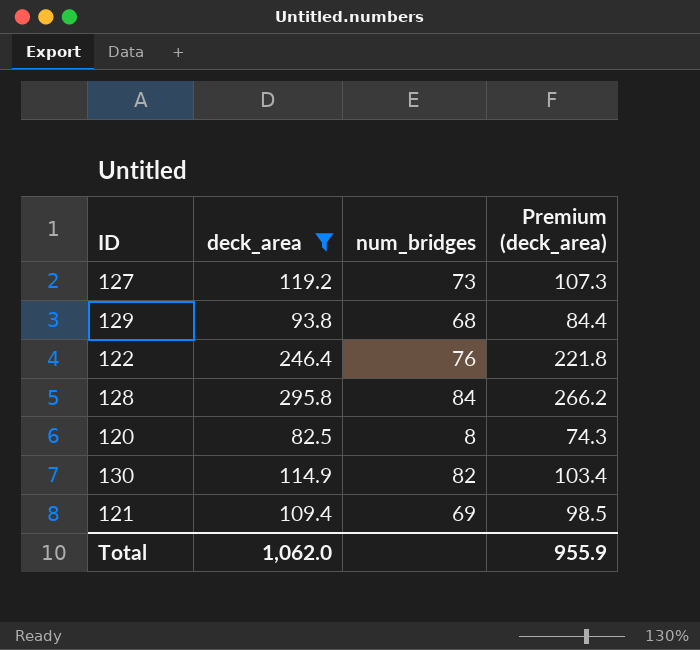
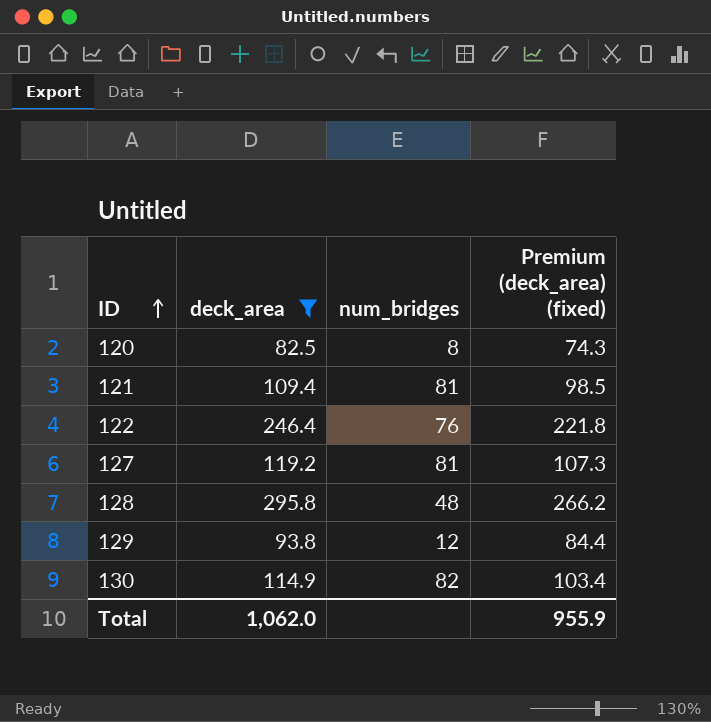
row order: none -> ID ascending
column name: Premium (deck_area) -> Premium (deck_area) (fixed)
121 | num_bridges: 69 -> 81
127 | num_bridges: 73 -> 81
128 | num_bridges: 84 -> 48
129 | num_bridges: 68 -> 12

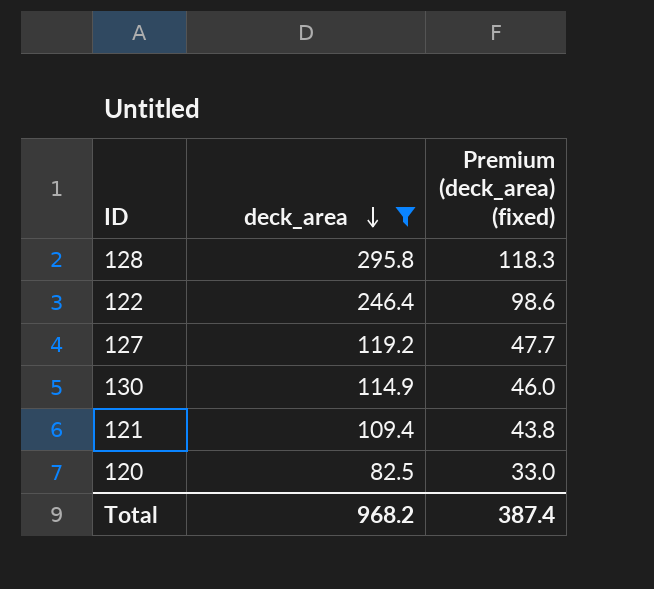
row order: ID ascending -> deck_area descending
column num_bridges | position: 3 -> none
column Premium (deck_area) (fixed) | formula: [deck_area] * 0.9 -> [deck_area] * 0.4
row 129: 93.8 | 12 | 84.4 -> none
Total | deck_area: 1,062.0 -> 968.2
Total | Premium (deck_area) (fixed): 955.9 -> 387.4

